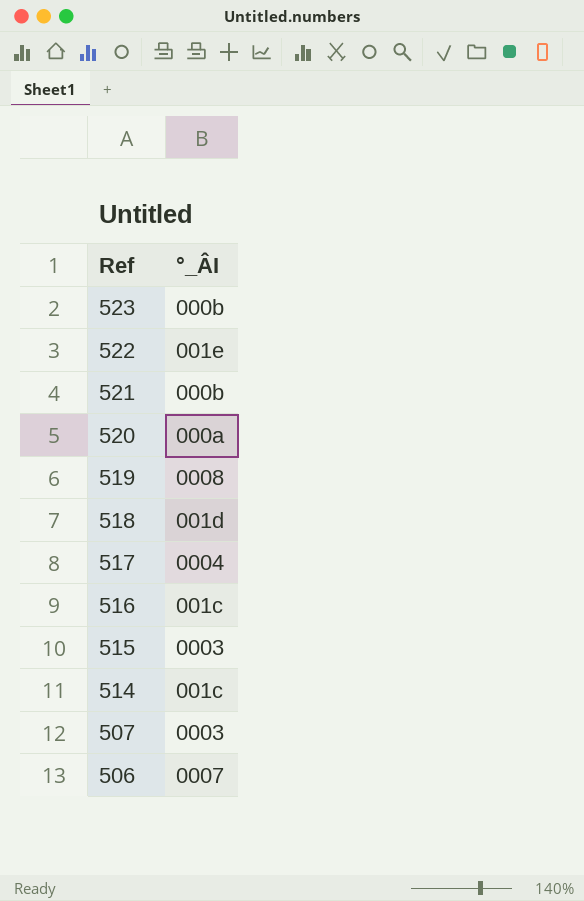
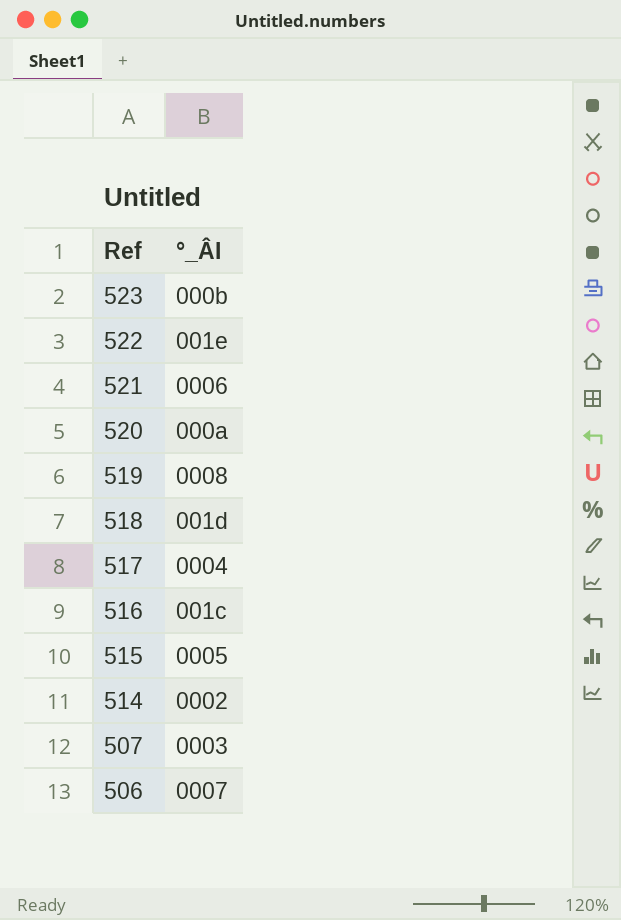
521 | °_ÂI: 000b -> 0006
515 | °_ÂI: 0003 -> 0005
514 | °_ÂI: 001c -> 0002

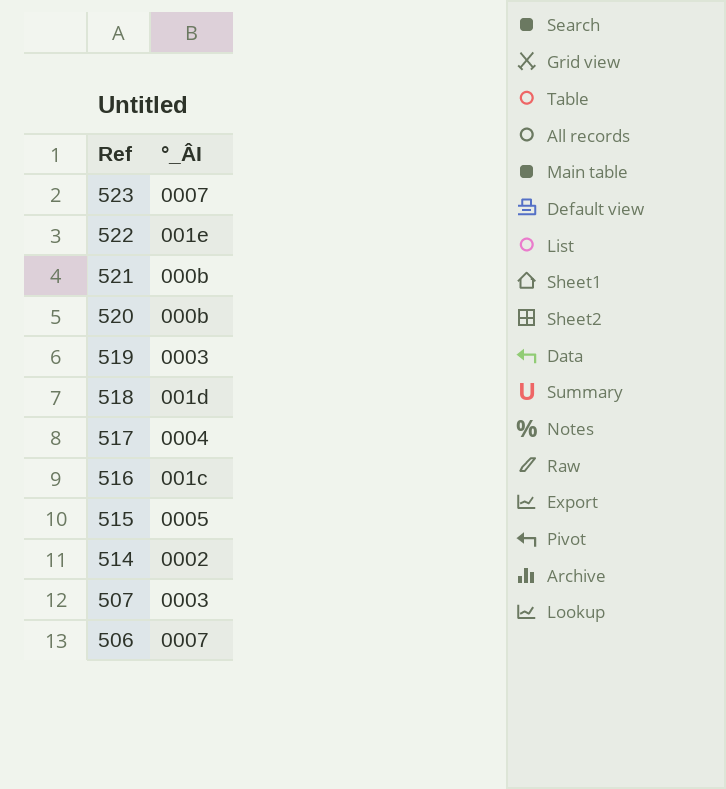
523 | °_ÂI: 000b -> 0007
521 | °_ÂI: 0006 -> 000b
520 | °_ÂI: 000a -> 000b
519 | °_ÂI: 0008 -> 0003

